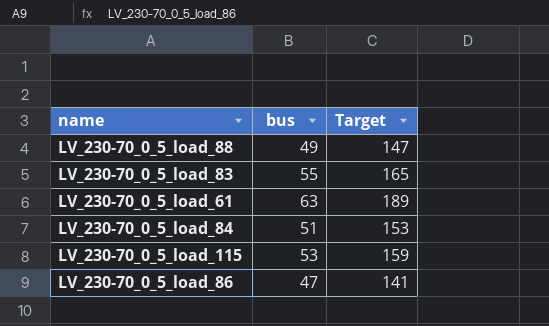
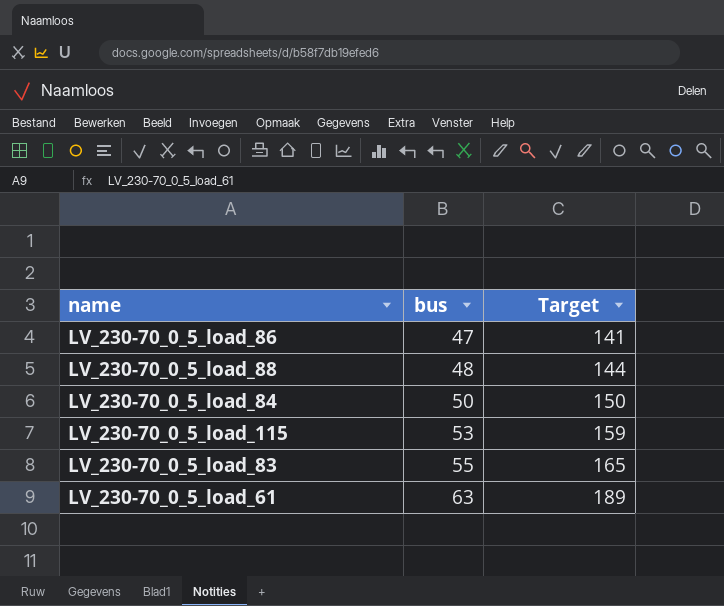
row order: none -> bus ascending
LV_230-70_0_5_load_88 | bus: 49 -> 48
LV_230-70_0_5_load_88 | Target: 147 -> 144
LV_230-70_0_5_load_84 | bus: 51 -> 50
LV_230-70_0_5_load_84 | Target: 153 -> 150

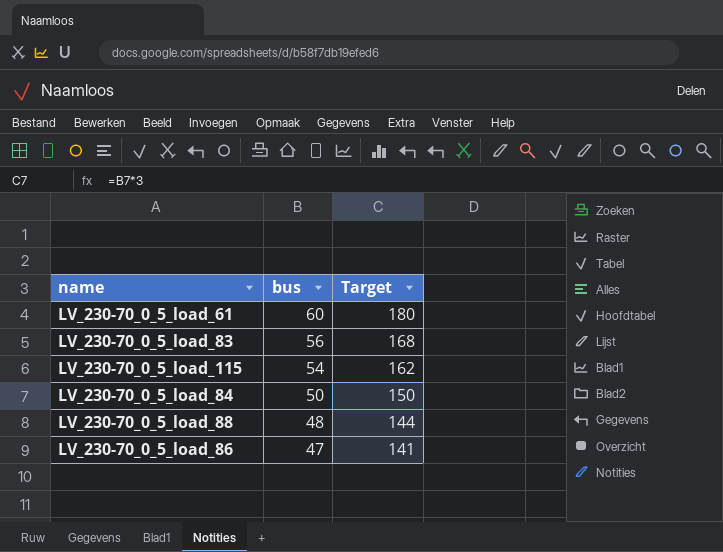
row order: bus ascending -> bus descending
LV_230-70_0_5_load_61 | bus: 63 -> 60
LV_230-70_0_5_load_61 | Target: 189 -> 180
LV_230-70_0_5_load_83 | bus: 55 -> 56
LV_230-70_0_5_load_83 | Target: 165 -> 168
LV_230-70_0_5_load_115 | bus: 53 -> 54
LV_230-70_0_5_load_115 | Target: 159 -> 162

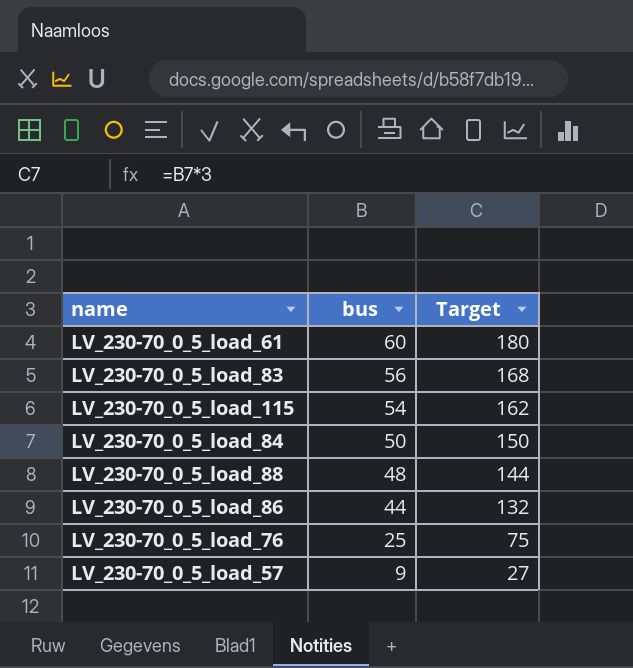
LV_230-70_0_5_load_86 | bus: 47 -> 44
LV_230-70_0_5_load_86 | Target: 141 -> 132
row LV_230-70_0_5_load_76: none -> 25 | 75
row LV_230-70_0_5_load_57: none -> 9 | 27

